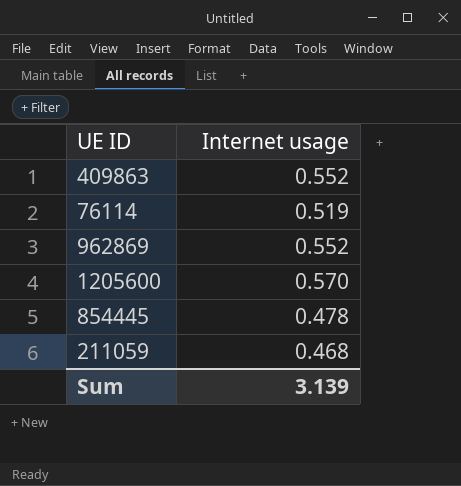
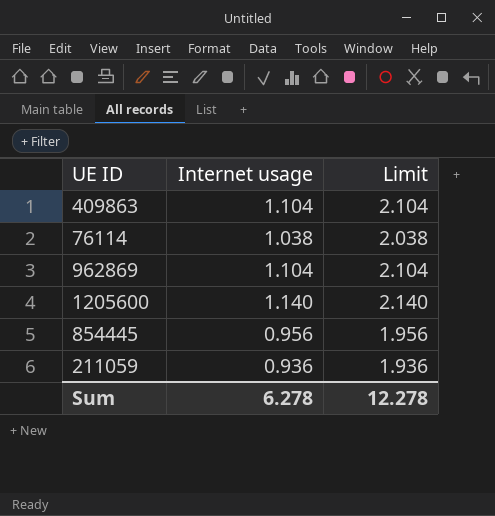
column Limit | formula: none -> [Internet usage] + 1
409863 | Internet usage: 0.552 -> 1.104
76114 | Internet usage: 0.519 -> 1.038
962869 | Internet usage: 0.552 -> 1.104
1205600 | Internet usage: 0.570 -> 1.140
854445 | Internet usage: 0.478 -> 0.956
211059 | Internet usage: 0.468 -> 0.936
Sum | Internet usage: 3.139 -> 6.278

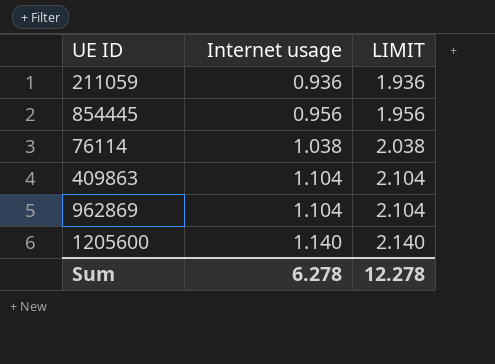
row order: none -> Internet usage ascending
column name: Limit -> LIMIT

